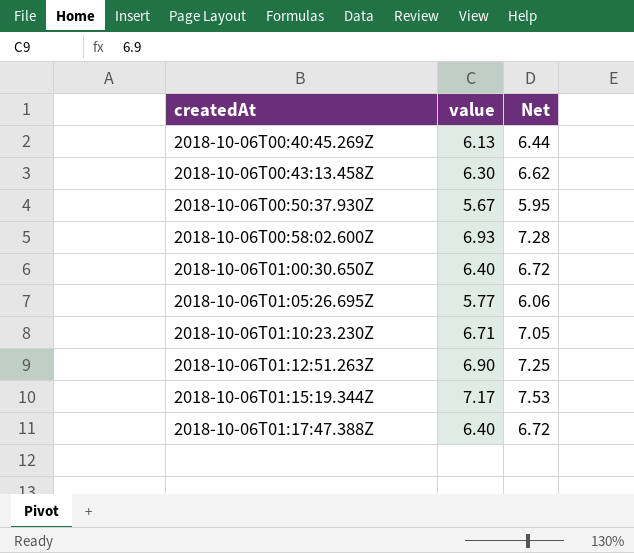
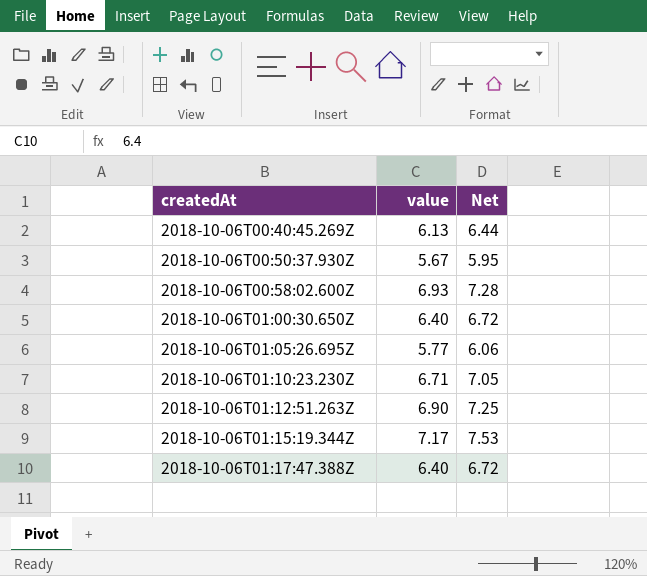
row 2018-10-06T00:43:13.458Z: 6.30 | 6.62 -> none

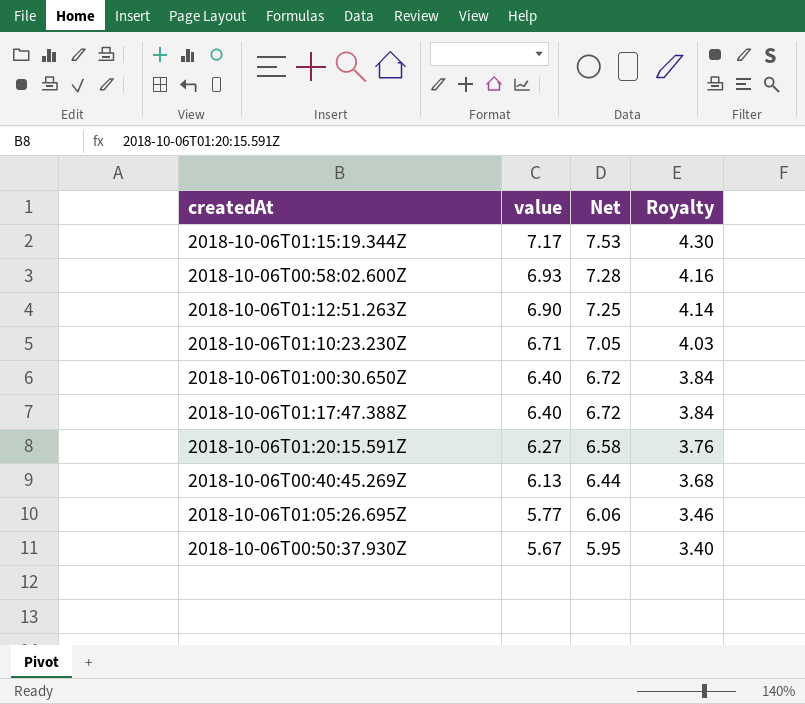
row order: createdAt ascending -> value descending
column Royalty | formula: none -> [value] * 0.6
row 2018-10-06T01:20:15.591Z: none -> 6.27 | 6.58 | 3.76

